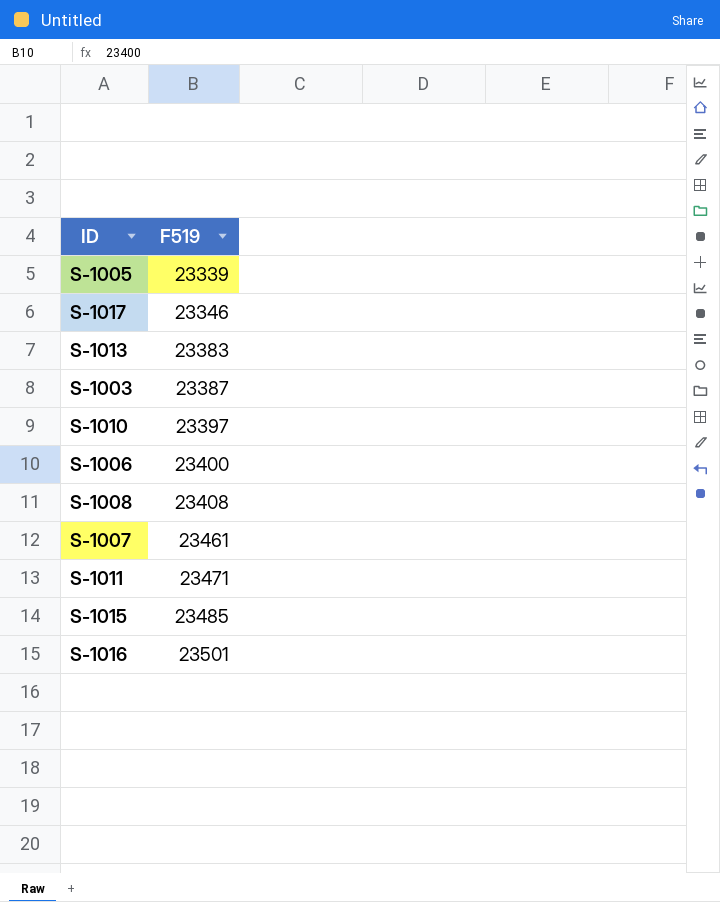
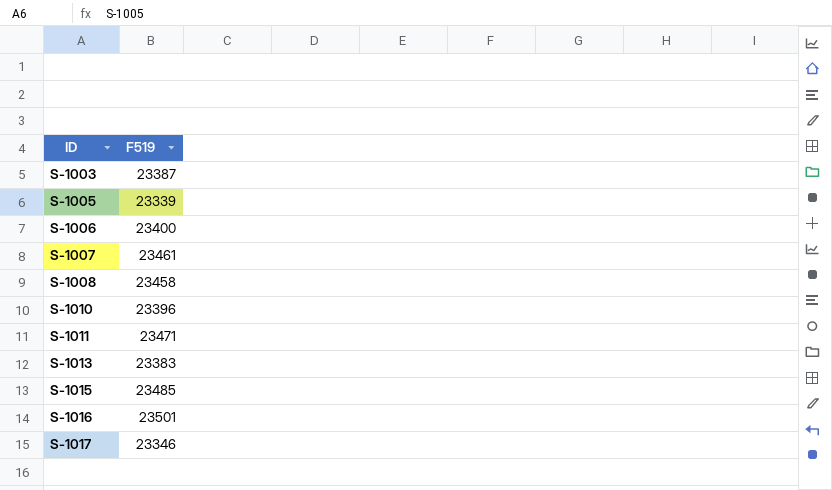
row order: F519 ascending -> ID ascending
S-1008 | F519: 23408 -> 23458
S-1010 | F519: 23397 -> 23396

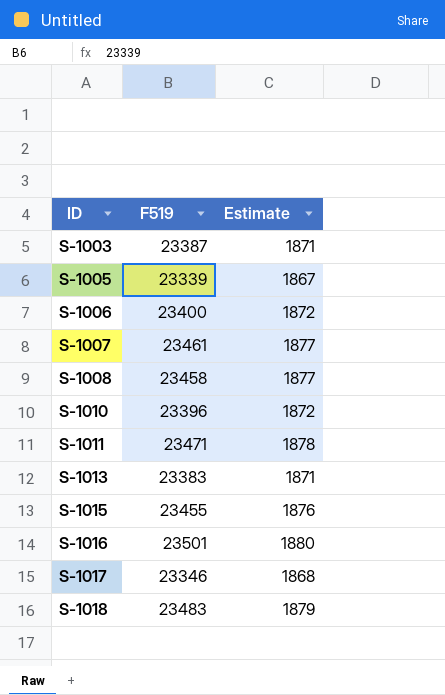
column Estimate | formula: none -> [F519] * 0.08
S-1015 | F519: 23485 -> 23455
row S-1018: none -> 23483 | 1879

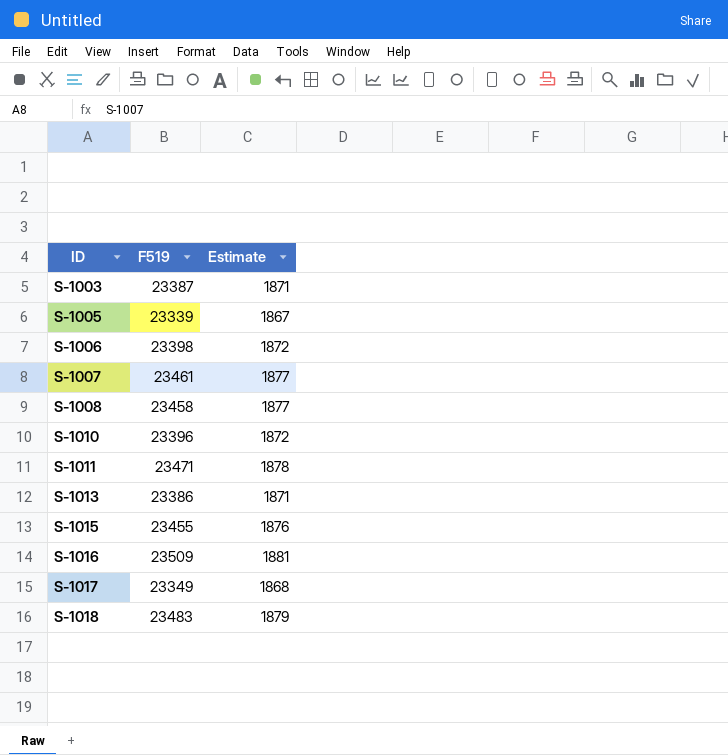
S-1006 | F519: 23400 -> 23398
S-1013 | F519: 23383 -> 23386
S-1016 | F519: 23501 -> 23509
S-1016 | Estimate: 1880 -> 1881
S-1017 | F519: 23346 -> 23349

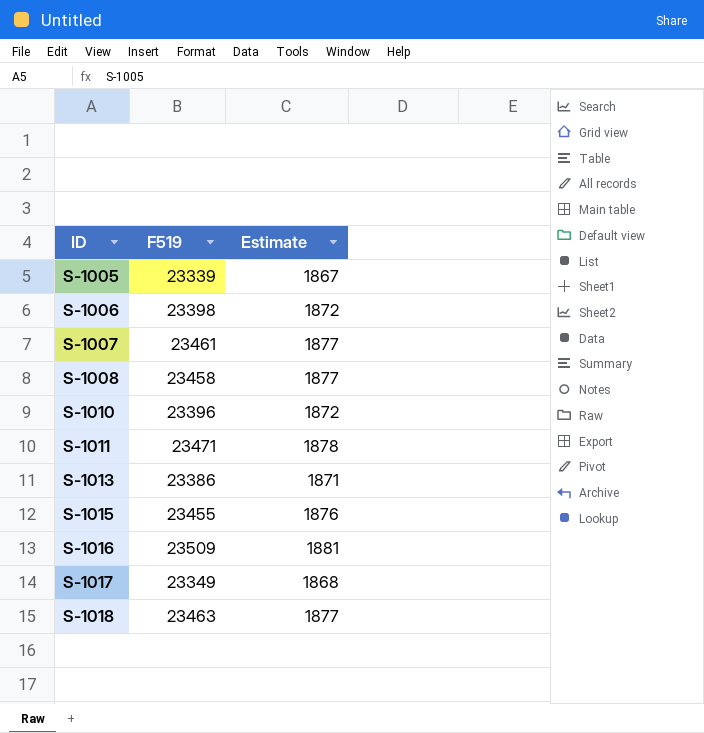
row S-1003: 23387 | 1871 -> none
S-1018 | F519: 23483 -> 23463
S-1018 | Estimate: 1879 -> 1877

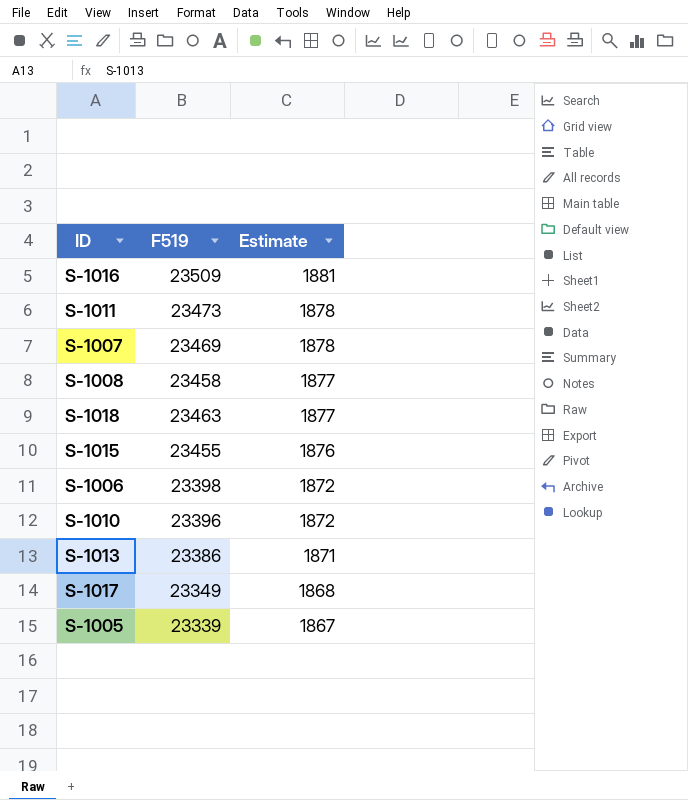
row order: ID ascending -> Estimate descending
S-1011 | F519: 23471 -> 23473
S-1007 | F519: 23461 -> 23469
S-1007 | Estimate: 1877 -> 1878

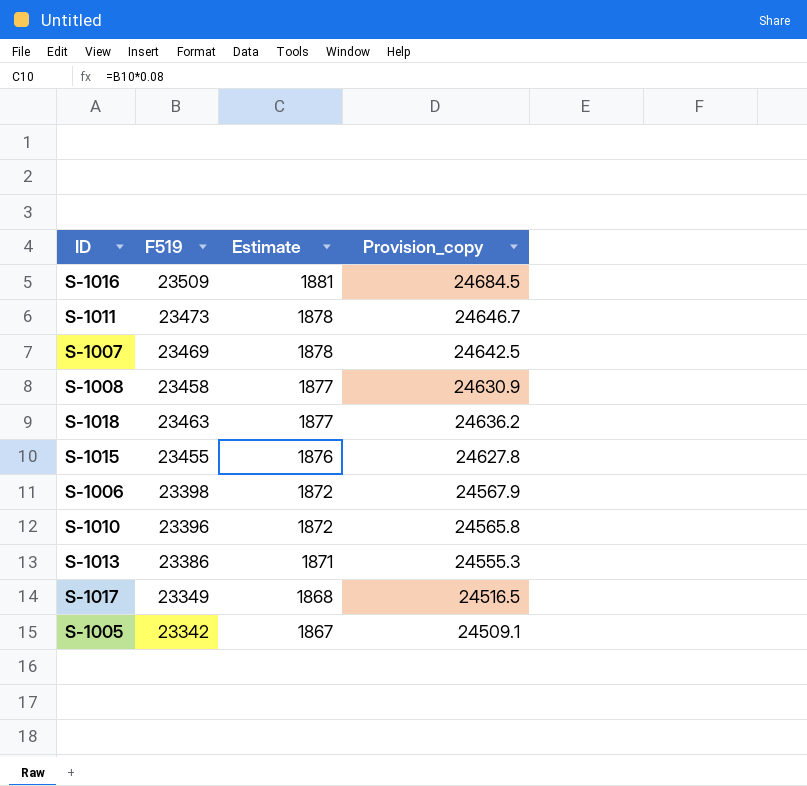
column Provision_copy | formula: none -> [F519] * 1.05
S-1005 | F519: 23339 -> 23342

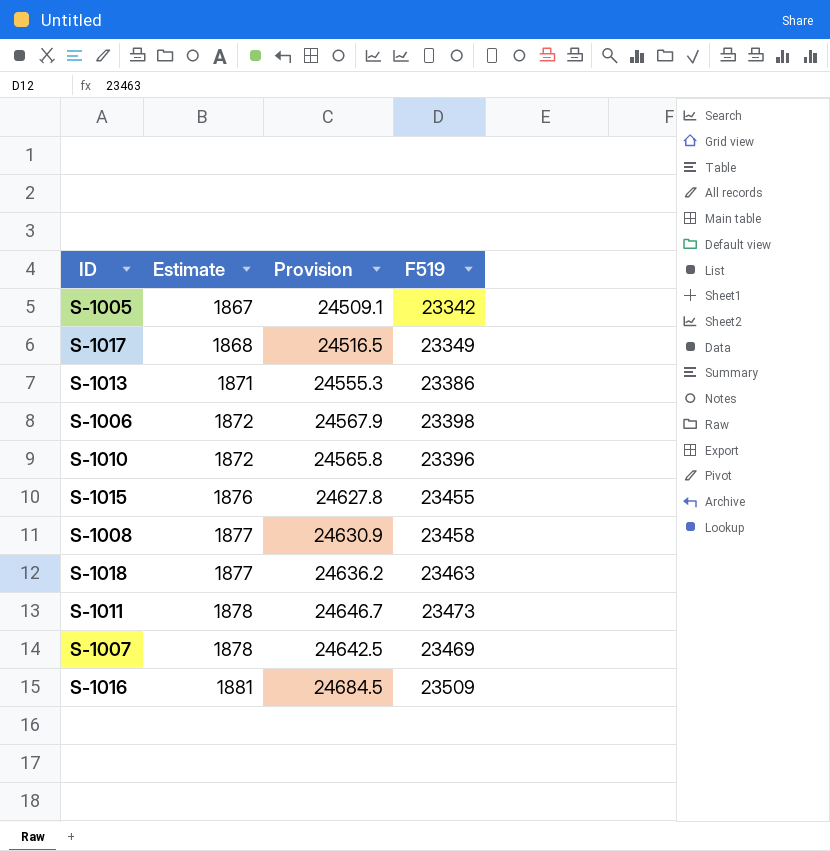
row order: Estimate descending -> Estimate ascending
column name: Provision_copy -> Provision
column F519 | position: 2 -> 4

